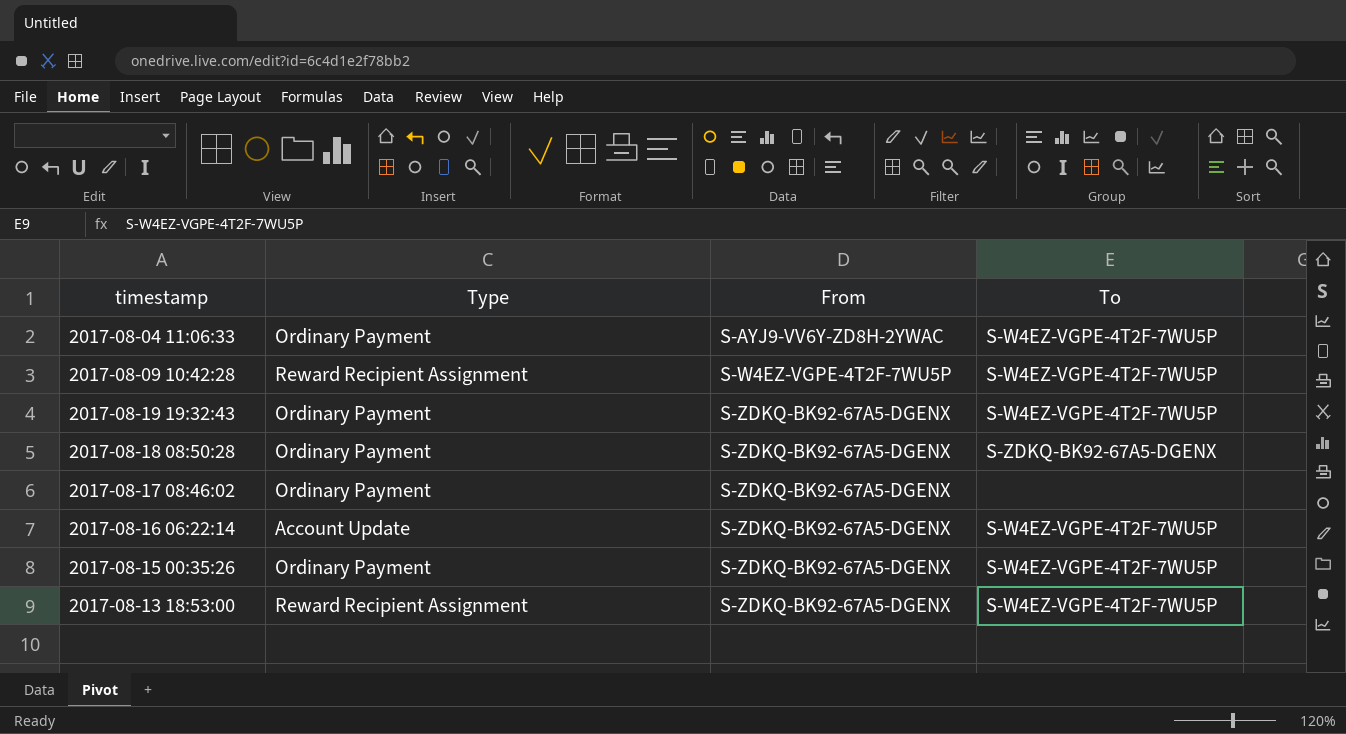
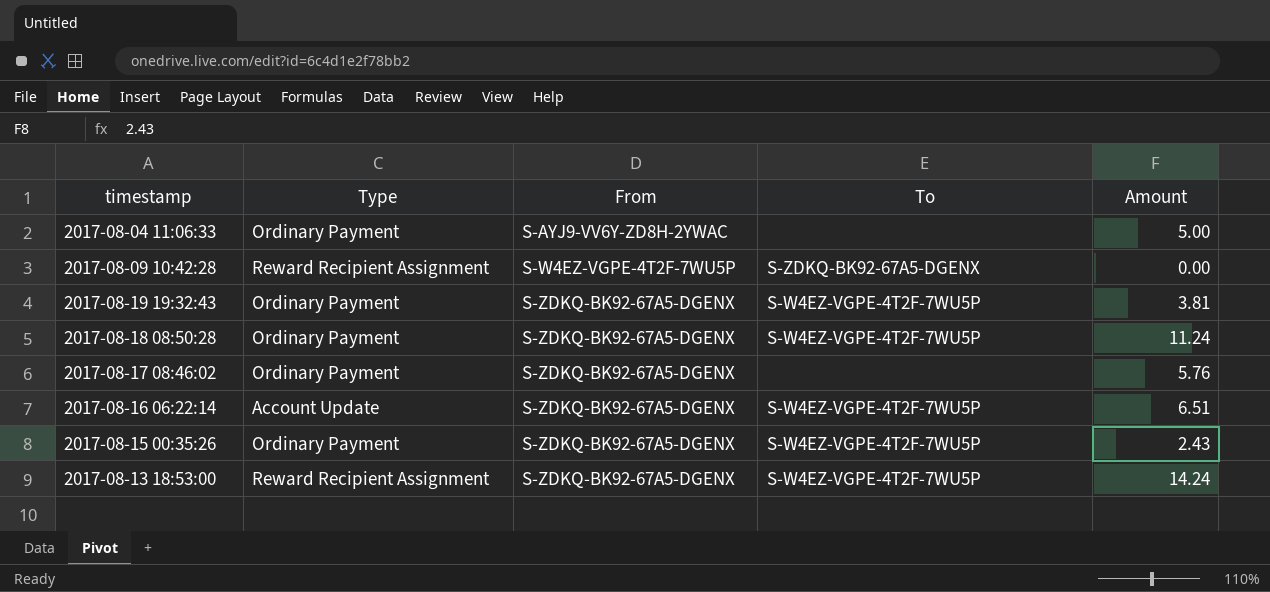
column Amount | position: none -> 5
2017-08-04 11:06:33 | To: S-W4EZ-VGPE-4T2F-7WU5P -> none
2017-08-09 10:42:28 | To: S-W4EZ-VGPE-4T2F-7WU5P -> S-ZDKQ-BK92-67A5-DGENX
2017-08-18 08:50:28 | To: S-ZDKQ-BK92-67A5-DGENX -> S-W4EZ-VGPE-4T2F-7WU5P

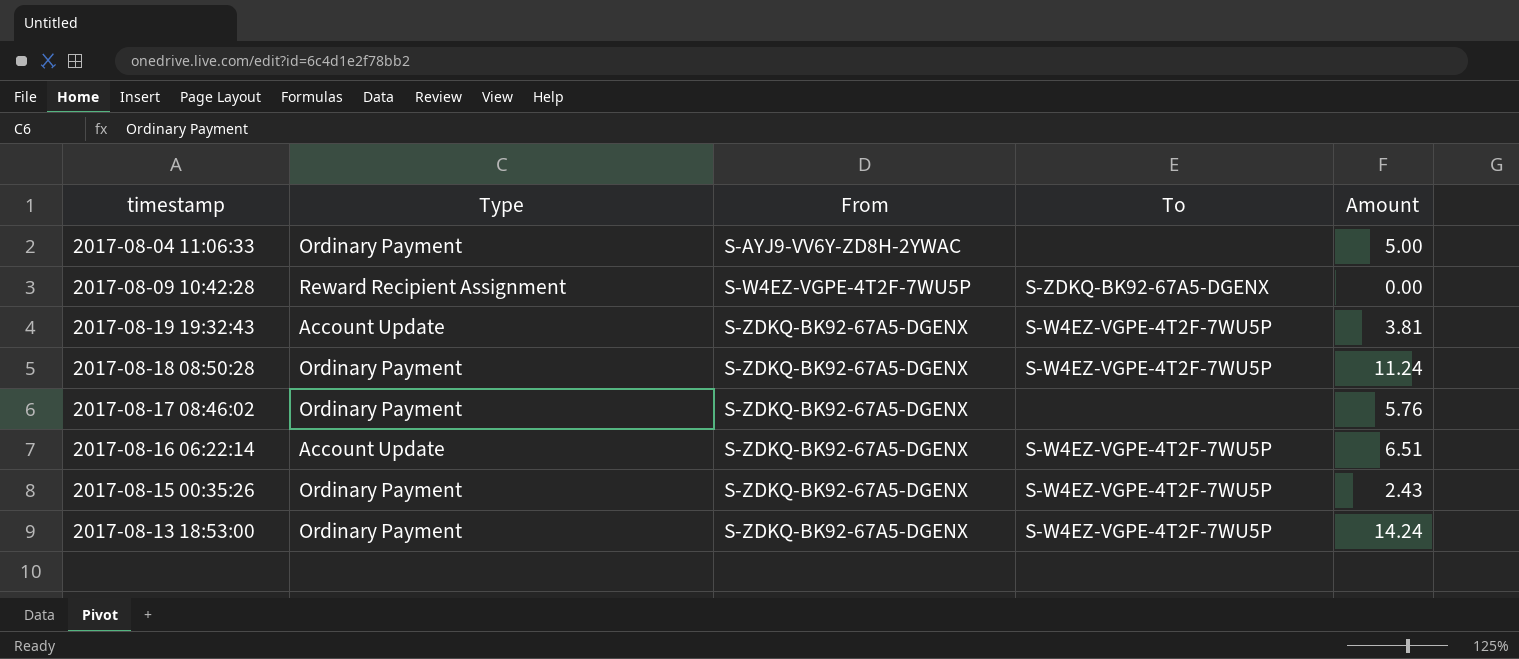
2017-08-19 19:32:43 | Type: Ordinary Payment -> Account Update
2017-08-13 18:53:00 | Type: Reward Recipient Assignment -> Ordinary Payment

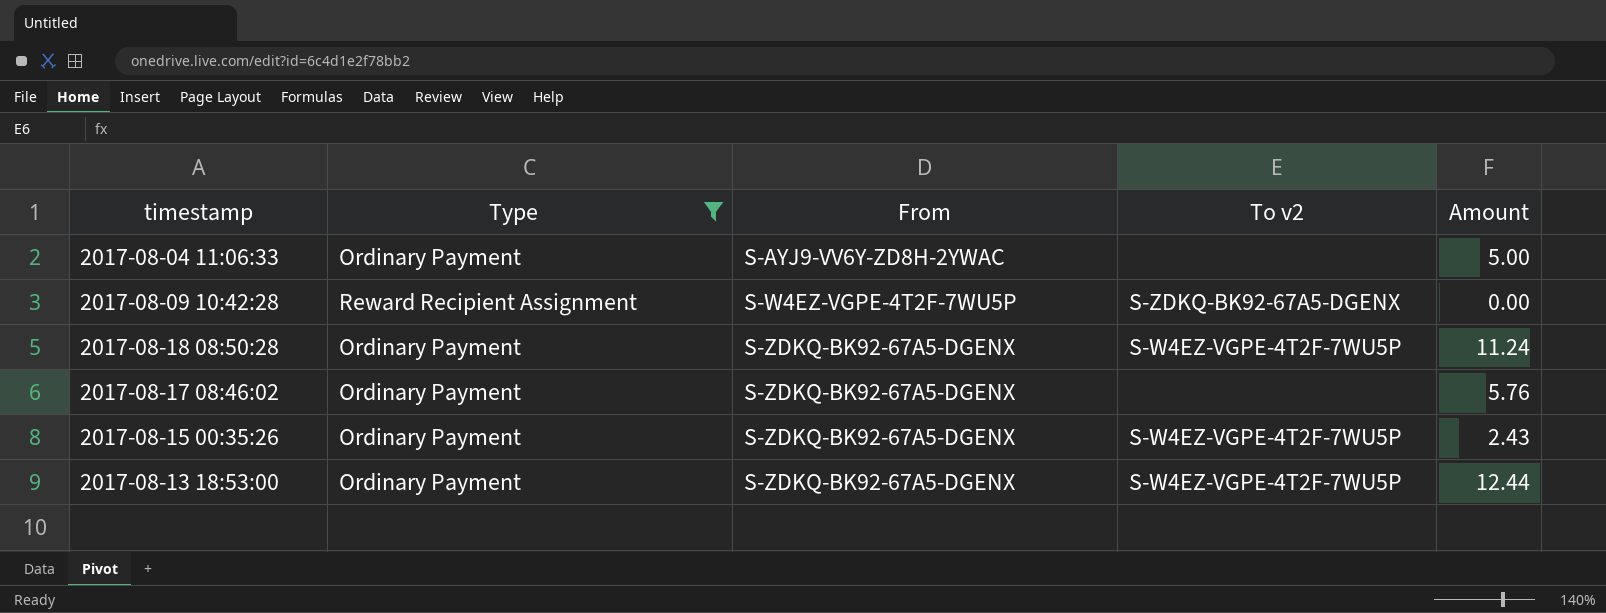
filter: none -> Type != Account Update
column name: To -> To v2
2017-08-13 18:53:00 | Amount: 14.24 -> 12.44

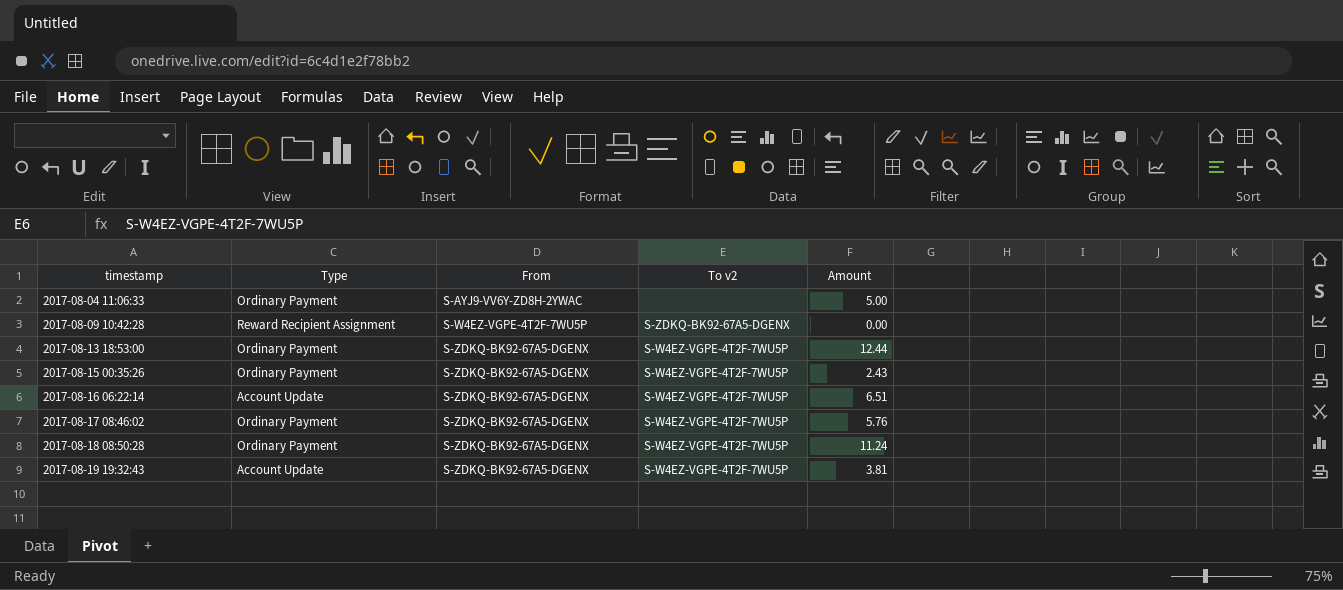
filter: Type != Account Update -> none
row order: From ascending -> timestamp ascending
2017-08-17 08:46:02 | To v2: none -> S-W4EZ-VGPE-4T2F-7WU5P

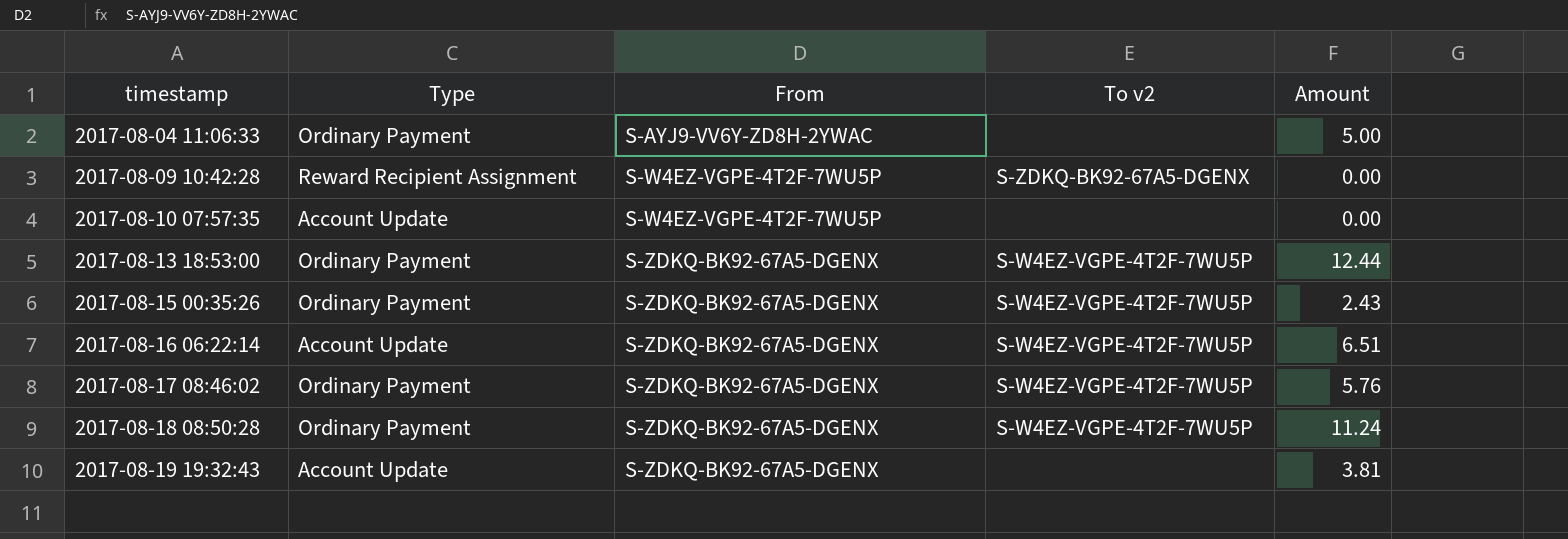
row 2017-08-10 07:57:35: none -> Account Update | S-W4EZ-VGPE-4T2F-7WU5P | none | 0.00
2017-08-19 19:32:43 | To v2: S-W4EZ-VGPE-4T2F-7WU5P -> none

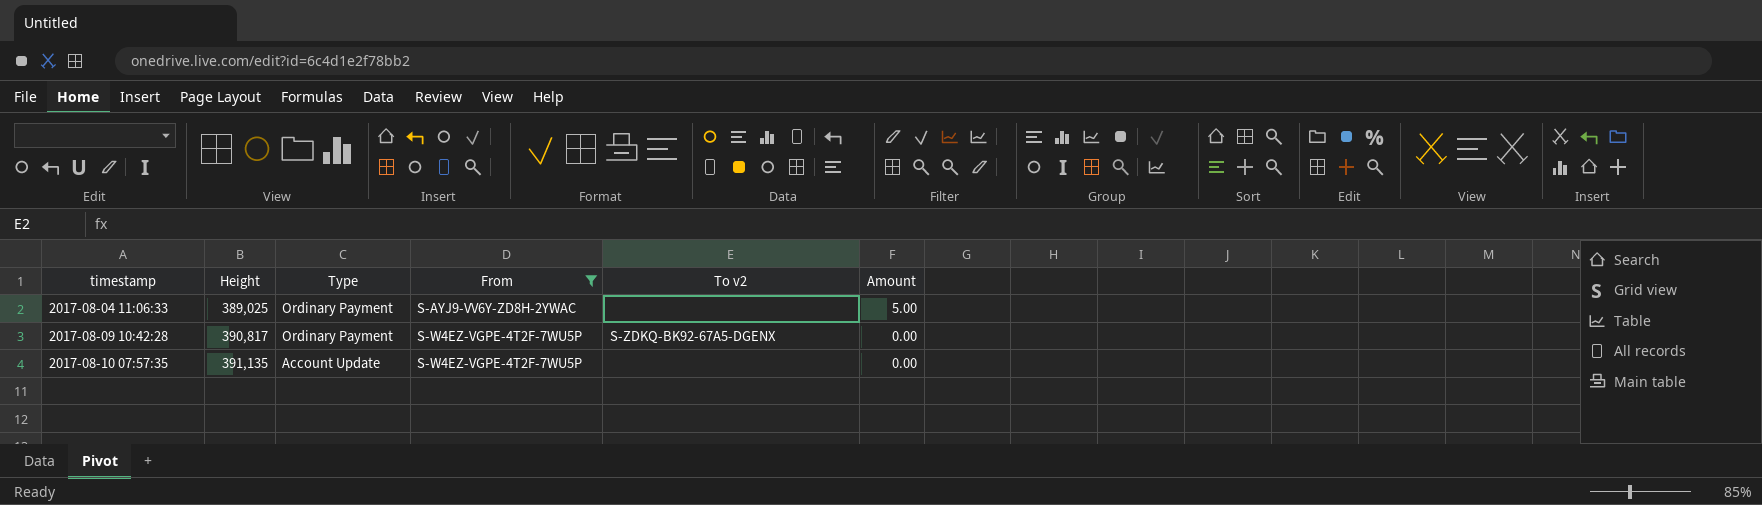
filter: none -> From != S-ZDKQ-BK92-67A5-DGENX
column Height | position: none -> 2
2017-08-09 10:42:28 | Type: Reward Recipient Assignment -> Ordinary Payment

